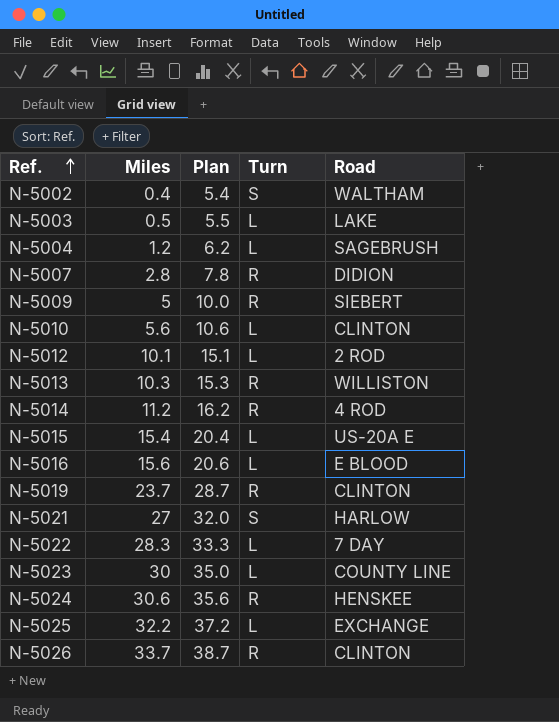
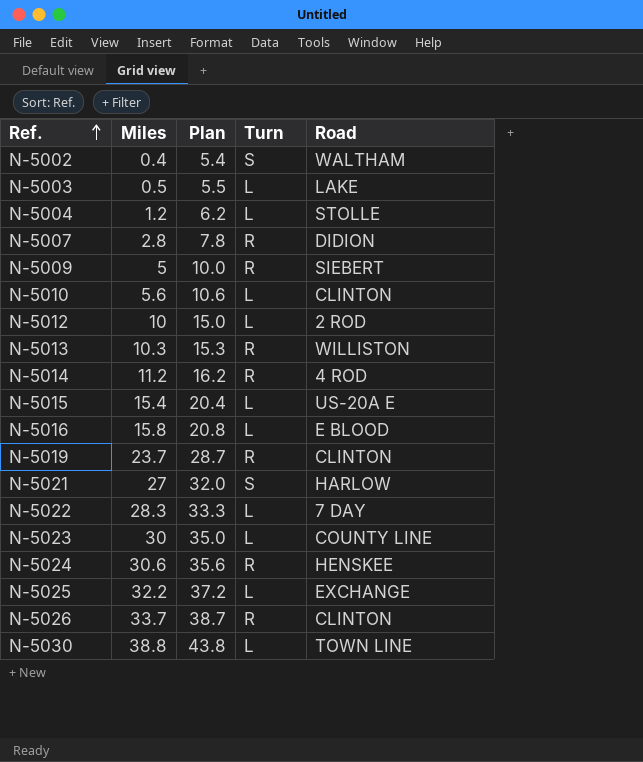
N-5004 | Road: SAGEBRUSH -> STOLLE
N-5012 | Miles: 10.1 -> 10
N-5012 | Plan: 15.1 -> 15.0
N-5016 | Miles: 15.6 -> 15.8
N-5016 | Plan: 20.6 -> 20.8
row N-5030: none -> 38.8 | 43.8 | L | TOWN LINE

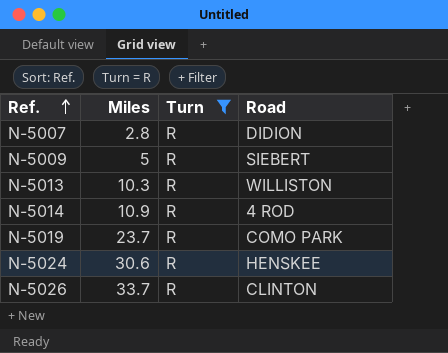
filter: none -> Turn = R
column Plan | formula: [Miles] + 5 -> none
N-5014 | Miles: 11.2 -> 10.9
N-5019 | Road: CLINTON -> COMO PARK

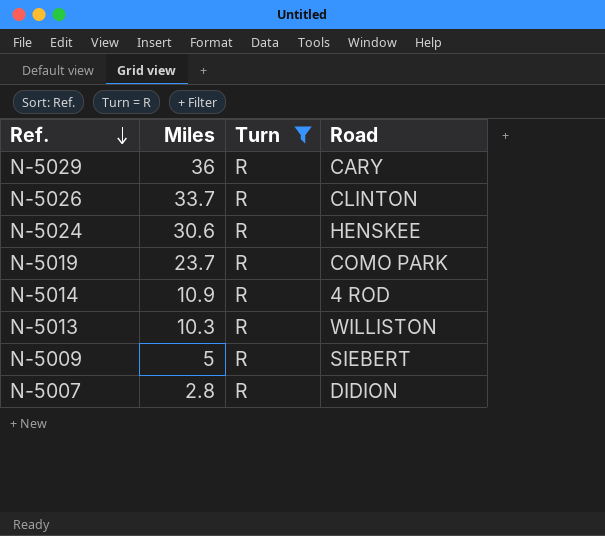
row order: Ref. ascending -> Ref. descending
row N-5029: none -> 36 | R | CARY

